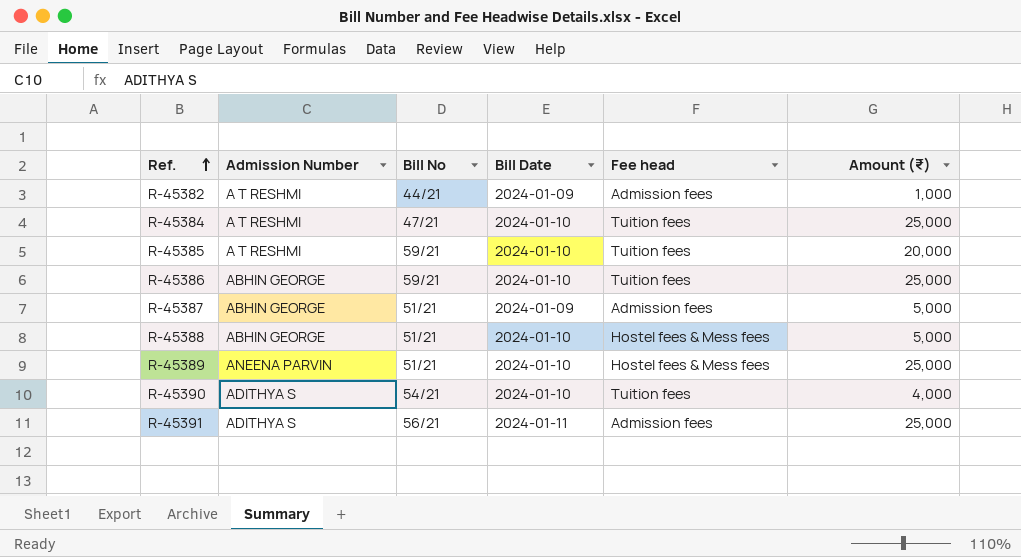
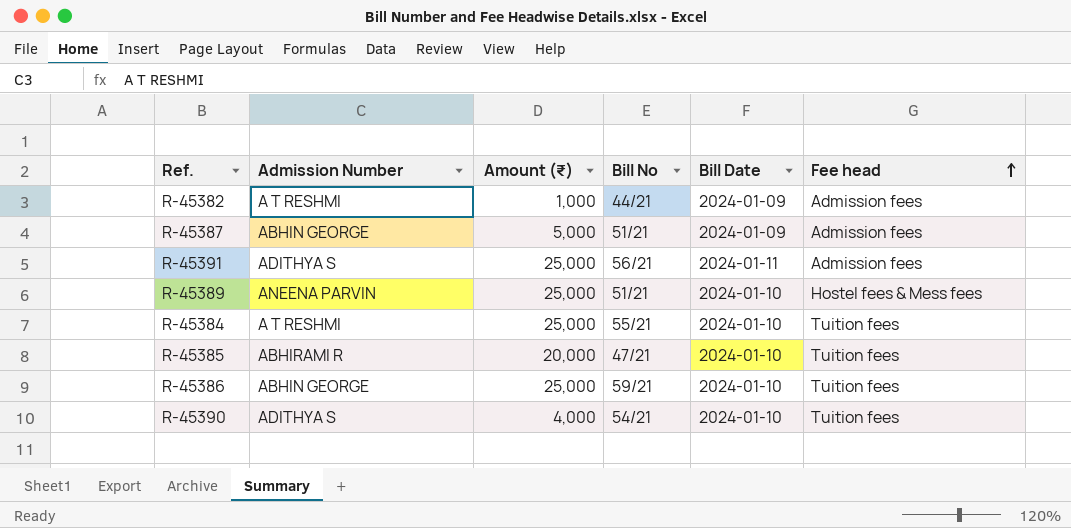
row order: Ref. ascending -> Fee head ascending
column Amount (₹) | position: 6 -> 3
row R-45388: ABHIN GEORGE | 51/21 | 2024-01-10 | Hostel fees & Mess fees | 5,000 -> none
R-45384 | Bill No: 47/21 -> 55/21
R-45385 | Admission Number: A T RESHMI -> ABHIRAMI R
R-45385 | Bill No: 59/21 -> 47/21

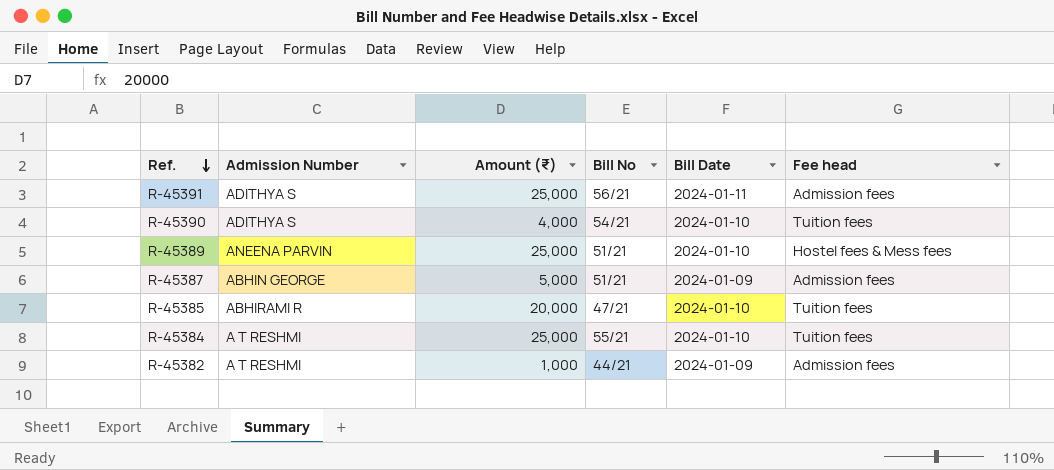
row order: Fee head ascending -> Ref. descending
row R-45386: ABHIN GEORGE | 25,000 | 59/21 | 2024-01-10 | Tuition fees -> none

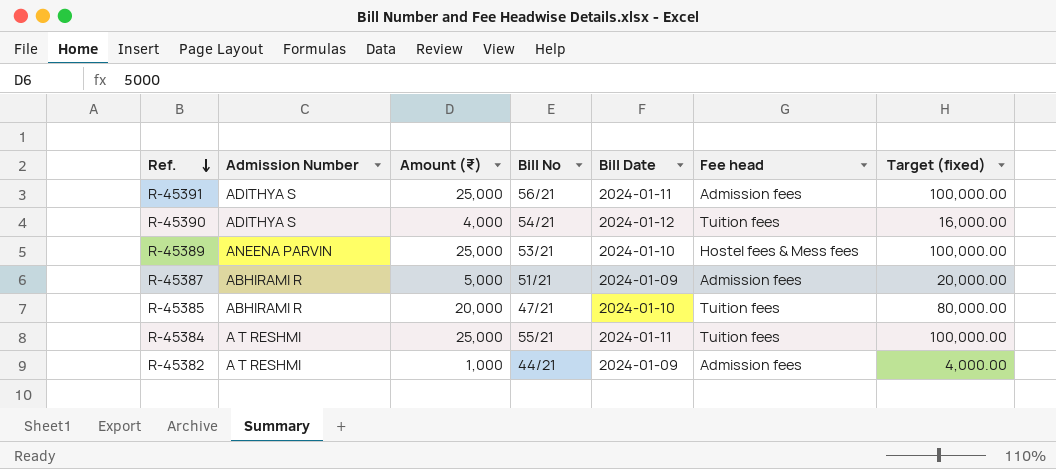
column Target (fixed) | formula: none -> [Amount (₹)] * 4
R-45390 | Bill Date: 2024-01-10 -> 2024-01-12
R-45389 | Bill No: 51/21 -> 53/21
R-45387 | Admission Number: ABHIN GEORGE -> ABHIRAMI R
R-45384 | Bill Date: 2024-01-10 -> 2024-01-11

